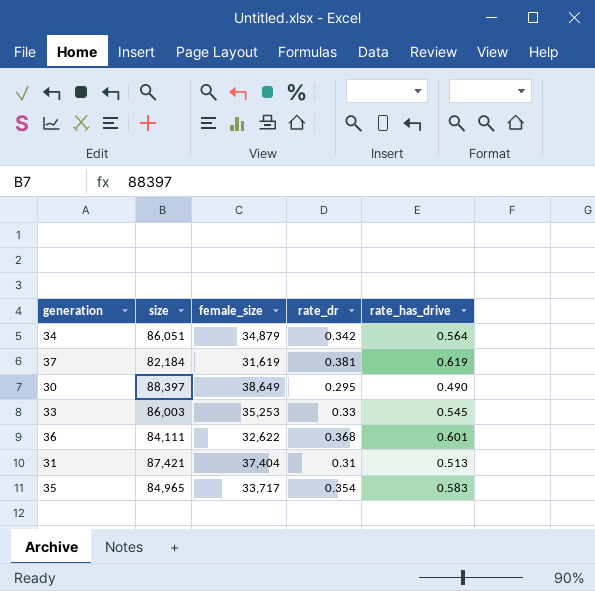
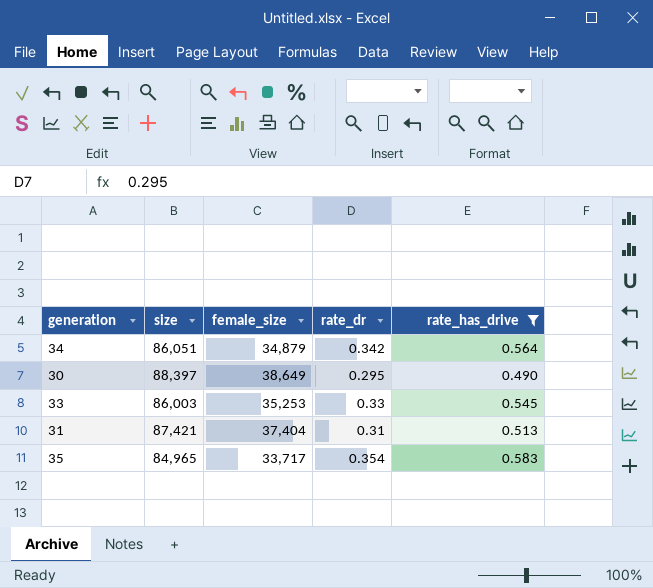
filter: none -> rate_has_drive <= 0.583

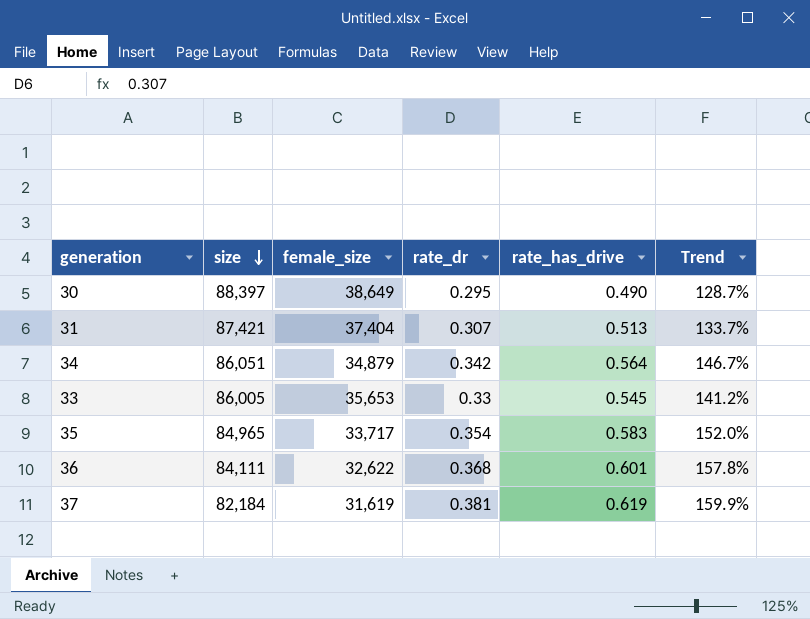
filter: rate_has_drive <= 0.583 -> none
row order: none -> size descending
column Trend | formula: none -> ([size] - [female_size]) / [female_size]
31 | rate_dr: 0.31 -> 0.307
33 | size: 86,003 -> 86,005
33 | female_size: 35,253 -> 35,653

